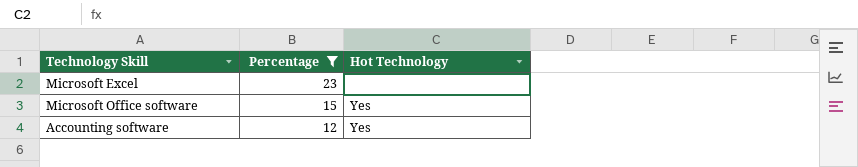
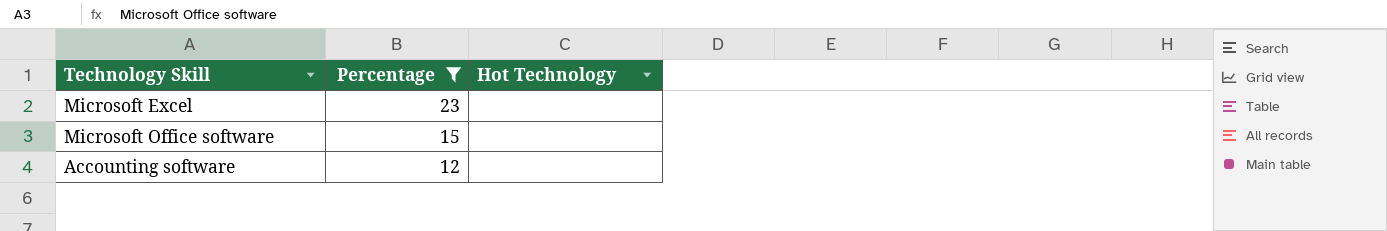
Microsoft Office software | Hot Technology: Yes -> none
Accounting software | Hot Technology: Yes -> none

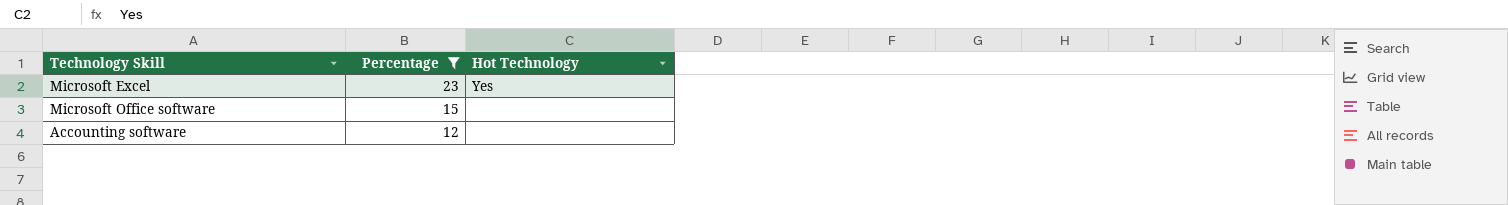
Microsoft Excel | Hot Technology: none -> Yes

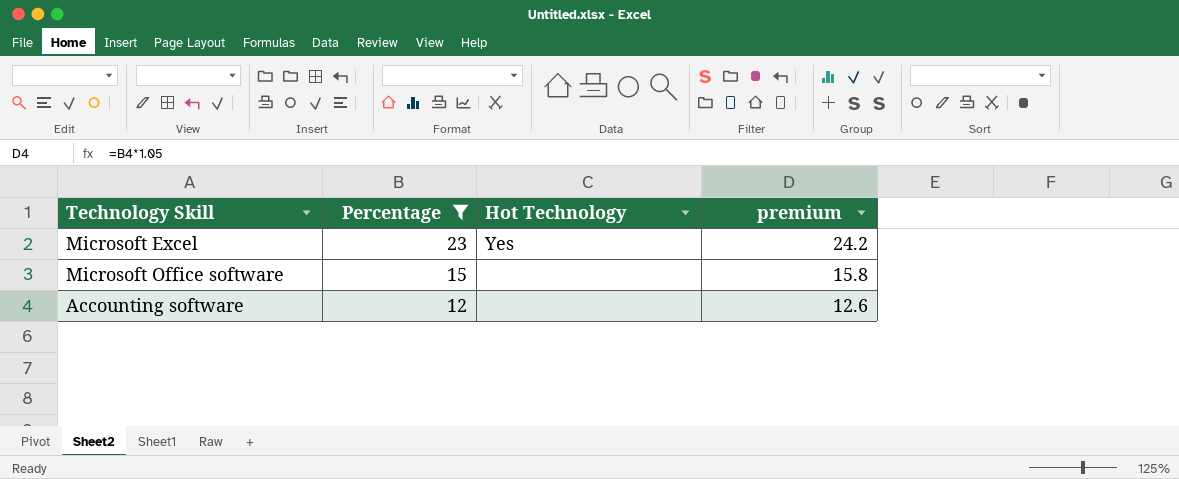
column premium | formula: none -> [Percentage] * 1.05

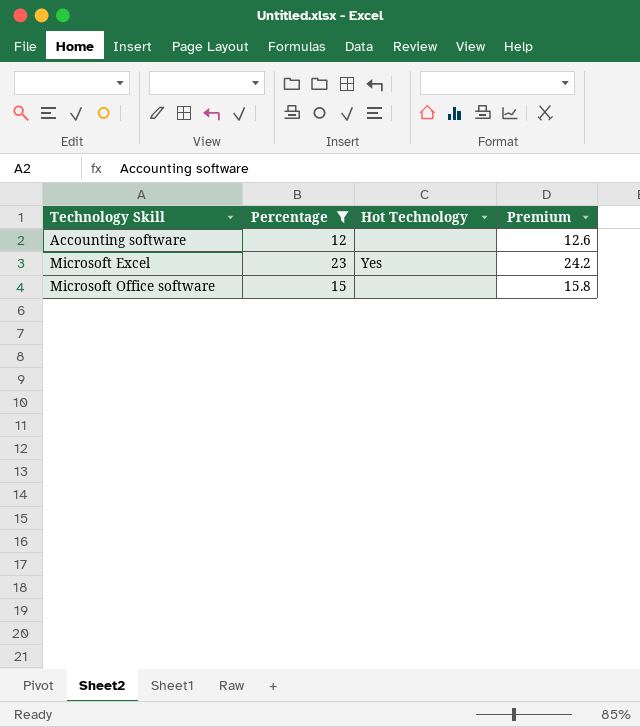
row order: Percentage descending -> Technology Skill ascending
column name: premium -> Premium

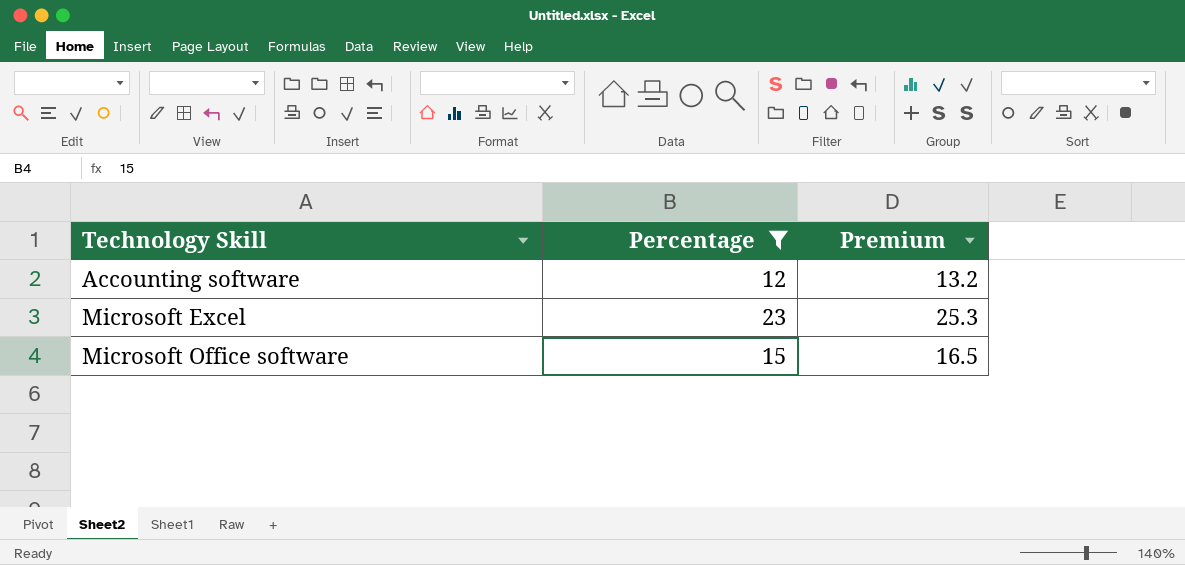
column Hot Technology | position: 3 -> none
column Premium | formula: [Percentage] * 1.05 -> [Percentage] * 1.1

